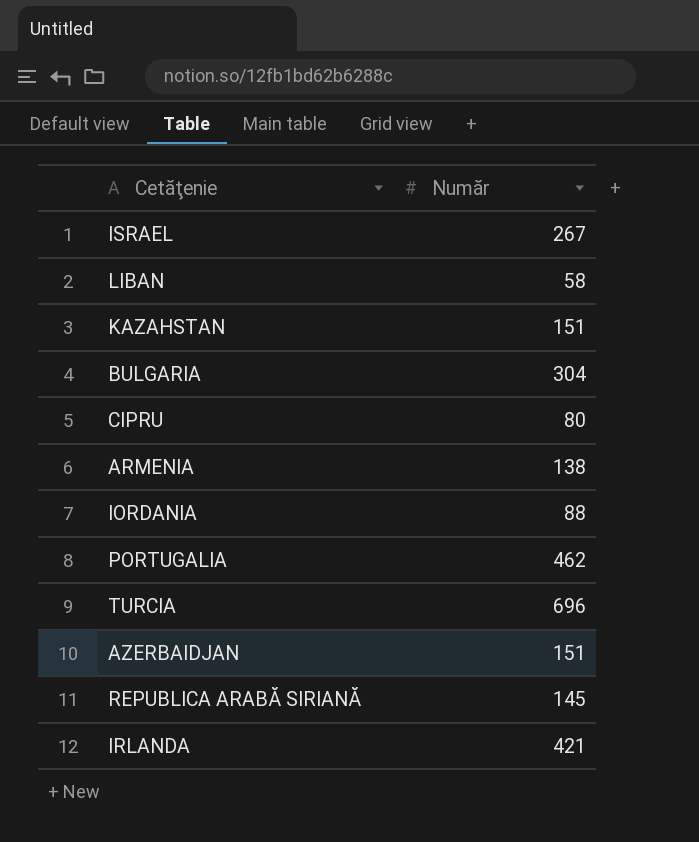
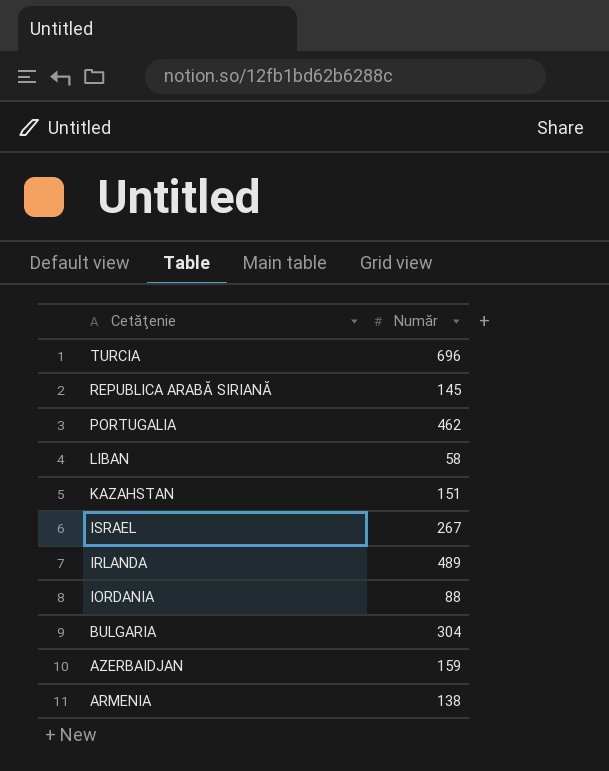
row order: none -> Cetăţenie descending
row CIPRU: 80 -> none
IRLANDA | Număr: 421 -> 489
AZERBAIDJAN | Număr: 151 -> 159

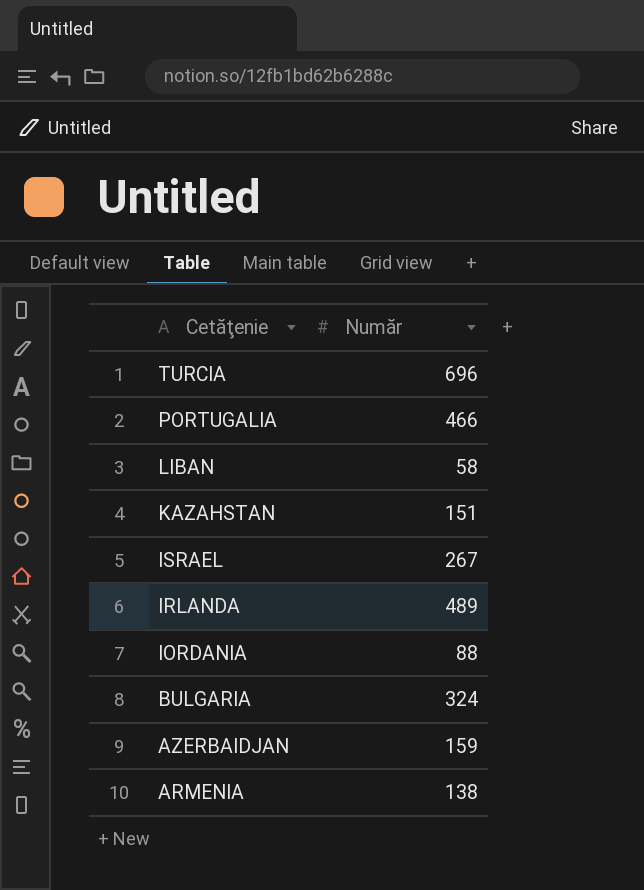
row REPUBLICA ARABĂ SIRIANĂ: 145 -> none
PORTUGALIA | Număr: 462 -> 466
BULGARIA | Număr: 304 -> 324

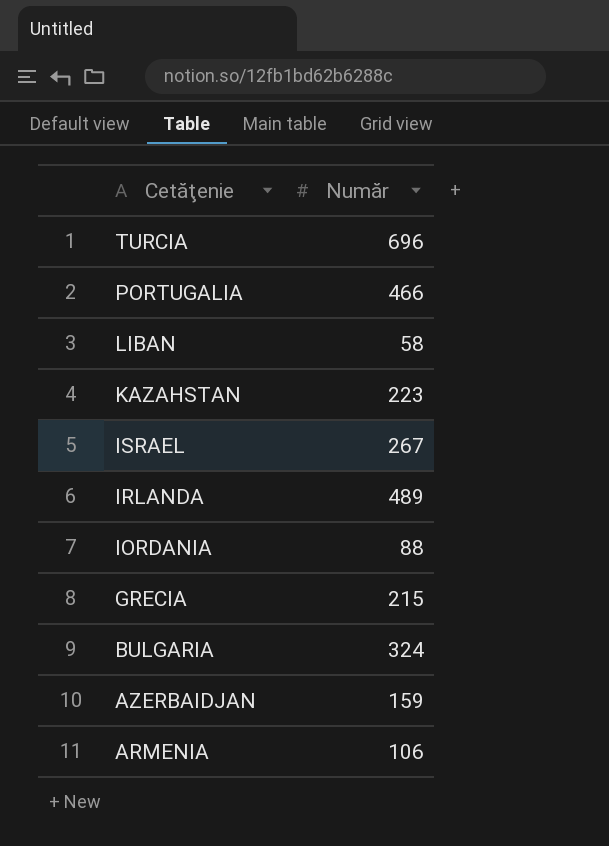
KAZAHSTAN | Număr: 151 -> 223
row GRECIA: none -> 215
ARMENIA | Număr: 138 -> 106

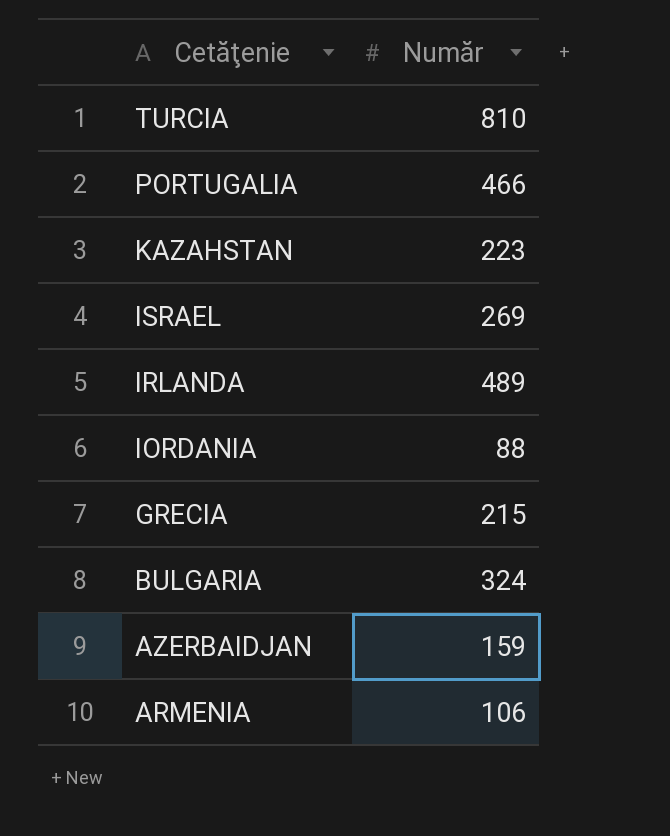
row LIBAN: 58 -> none
TURCIA | Număr: 696 -> 810
ISRAEL | Număr: 267 -> 269

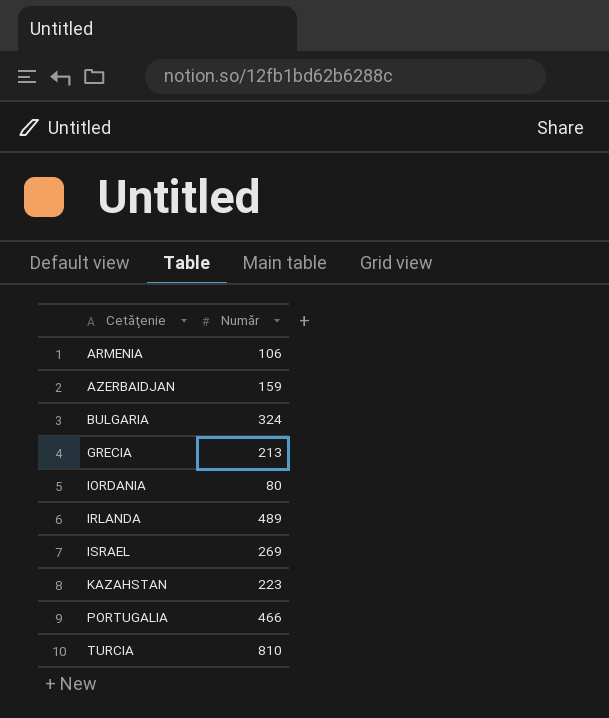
row order: Cetăţenie descending -> Cetăţenie ascending
GRECIA | Număr: 215 -> 213
IORDANIA | Număr: 88 -> 80

